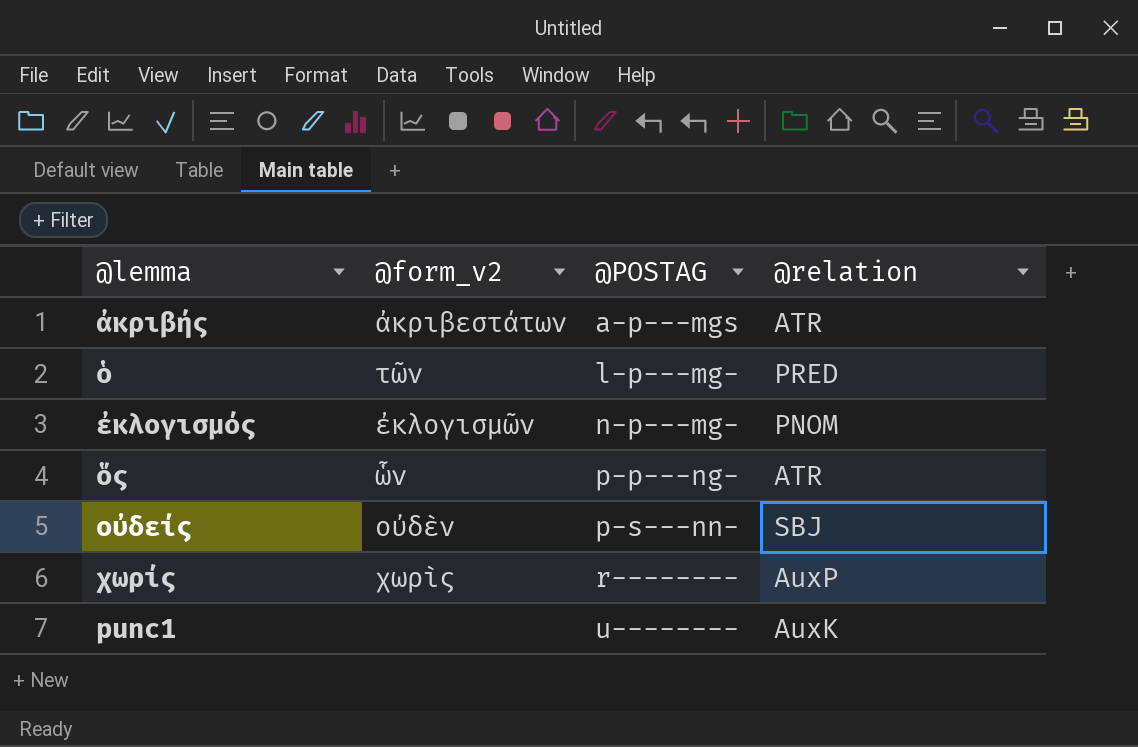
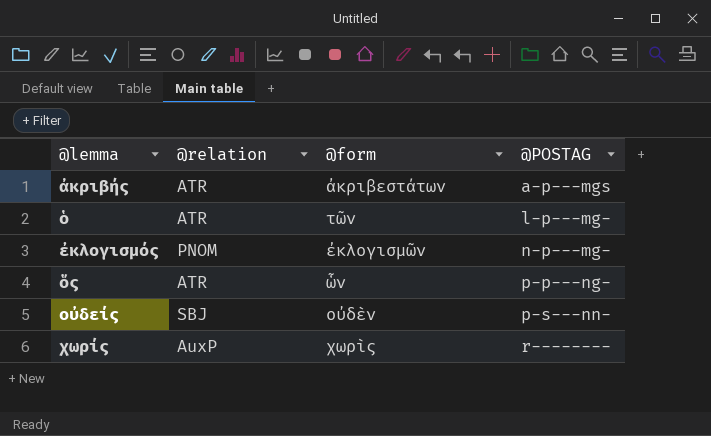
column @relation | position: 4 -> 2
column name: @form_v2 -> @form
row punc1: none | u-------- | AuxK -> none
ὁ | @relation: PRED -> ATR

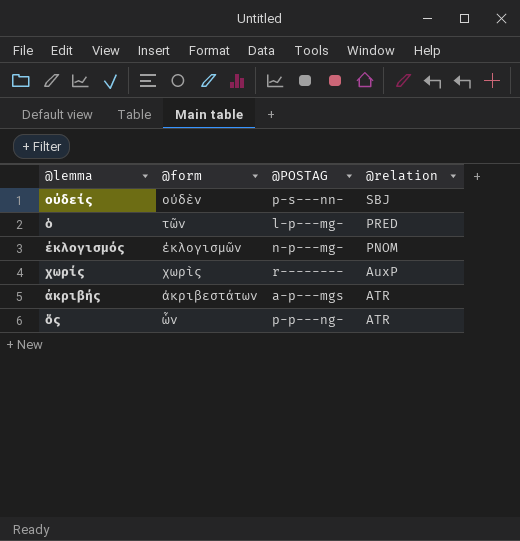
row order: @POSTAG ascending -> @relation descending
column @relation | position: 2 -> 4
ὁ | @relation: ATR -> PRED

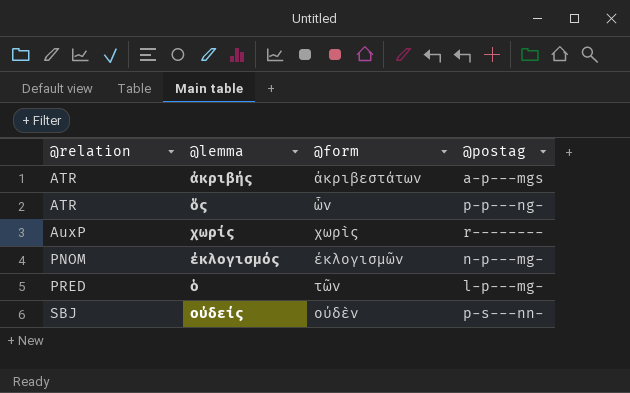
row order: @relation descending -> @relation ascending
column @relation | position: 4 -> 1
column name: @POSTAG -> @postag

